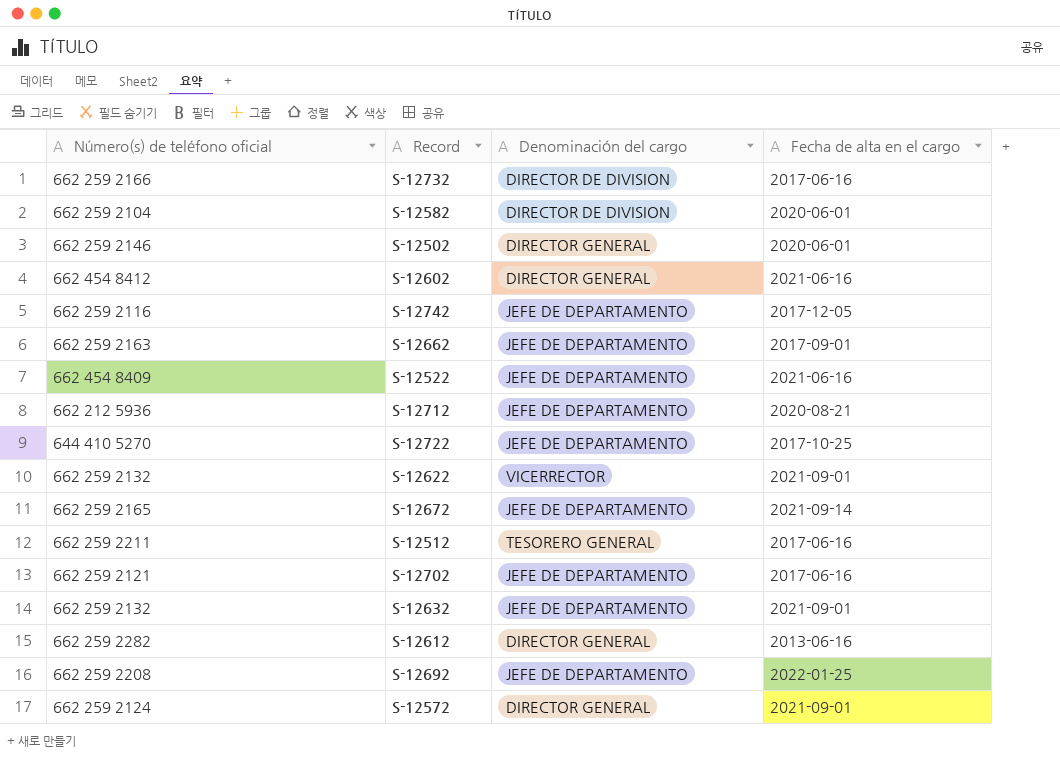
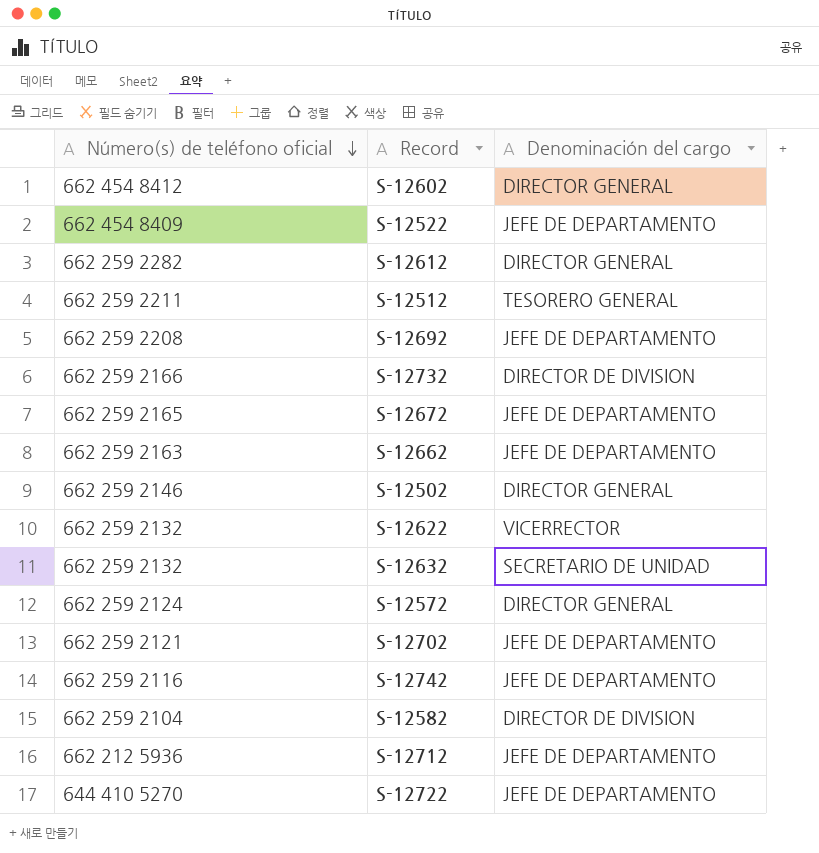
row order: none -> Número(s) de teléfono oficial descending
column Fecha de alta en el cargo | position: 4 -> none
S-12632 | Denominación del cargo: JEFE DE DEPARTAMENTO -> SECRETARIO DE UNIDAD

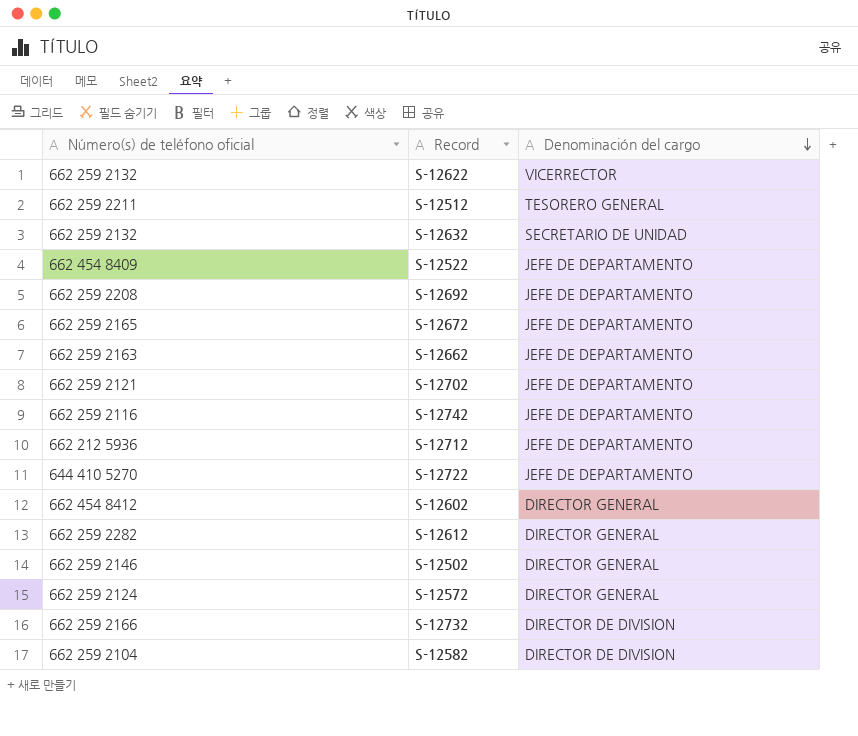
row order: Número(s) de teléfono oficial descending -> Denominación del cargo descending

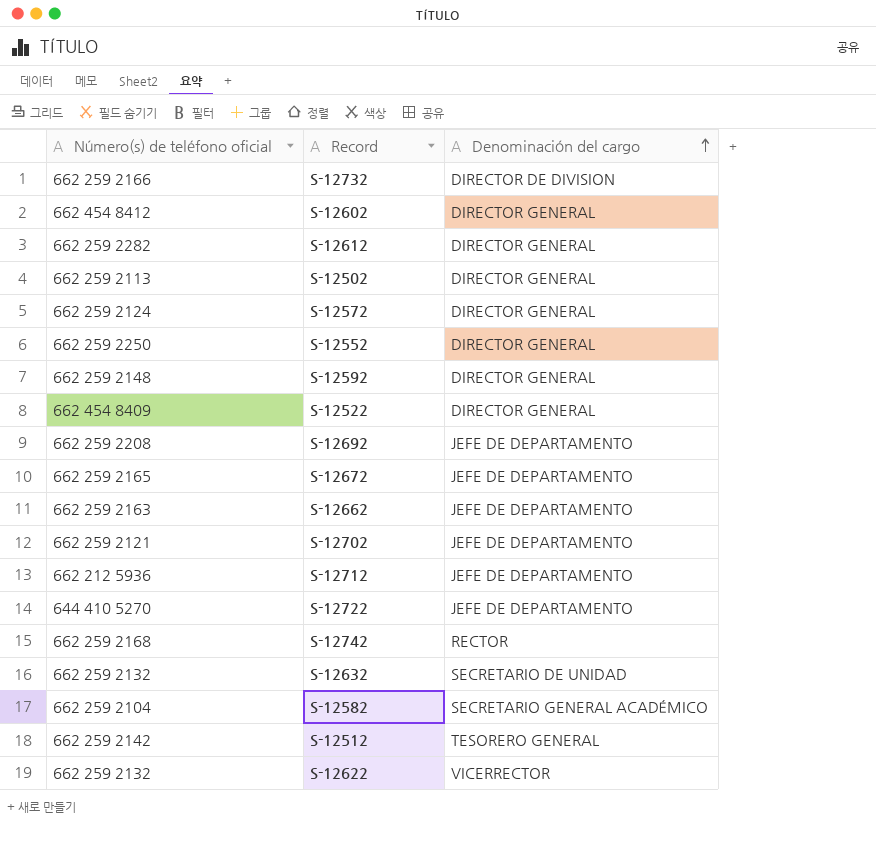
row order: Denominación del cargo descending -> Denominación del cargo ascending
S-12502 | Número(s) de teléfono oficial: 662 259 2146 -> 662 259 2113
row S-12552: none -> 662 259 2250 | DIRECTOR GENERAL
row S-12592: none -> 662 259 2148 | DIRECTOR GENERAL
S-12522 | Denominación del cargo: JEFE DE DEPARTAMENTO -> DIRECTOR GENERAL
S-12742 | Número(s) de teléfono oficial: 662 259 2116 -> 662 259 2168
S-12742 | Denominación del cargo: JEFE DE DEPARTAMENTO -> RECTOR
S-12582 | Denominación del cargo: DIRECTOR DE DIVISION -> SECRETARIO GENERAL ACADÉMICO
S-12512 | Número(s) de teléfono oficial: 662 259 2211 -> 662 259 2142

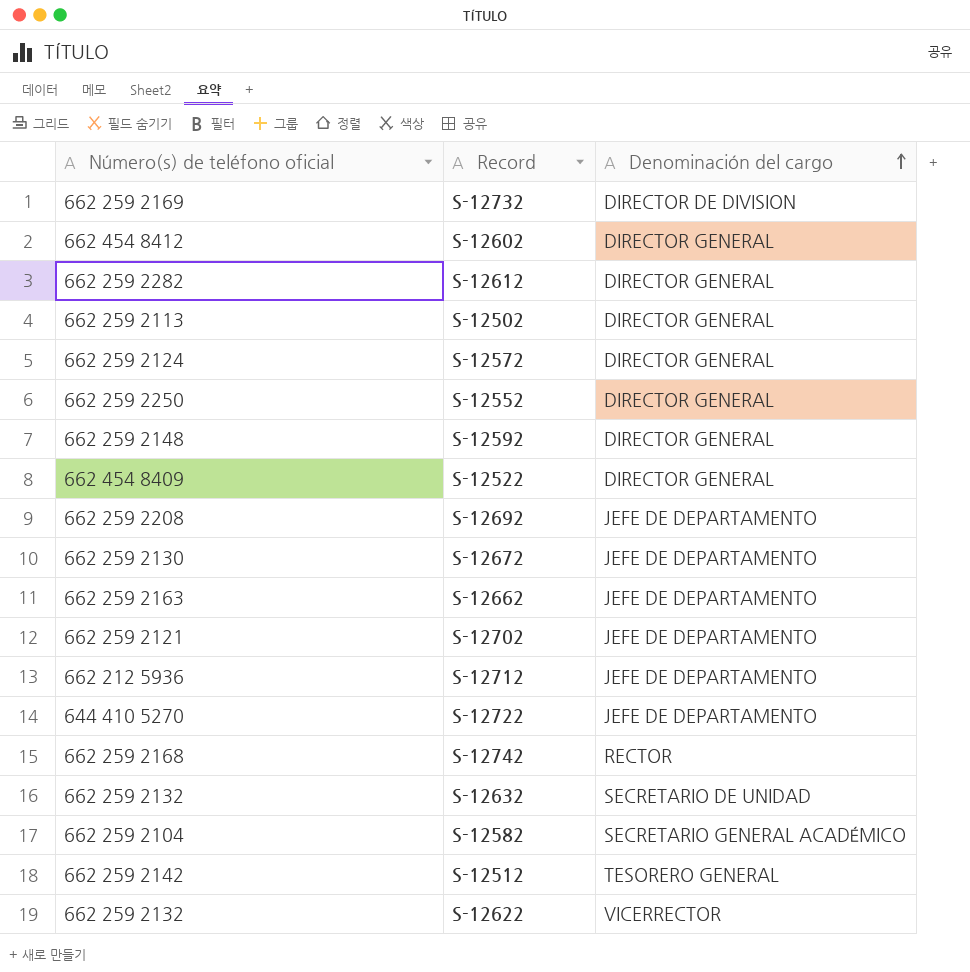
S-12732 | Número(s) de teléfono oficial: 662 259 2166 -> 662 259 2169
S-12672 | Número(s) de teléfono oficial: 662 259 2165 -> 662 259 2130

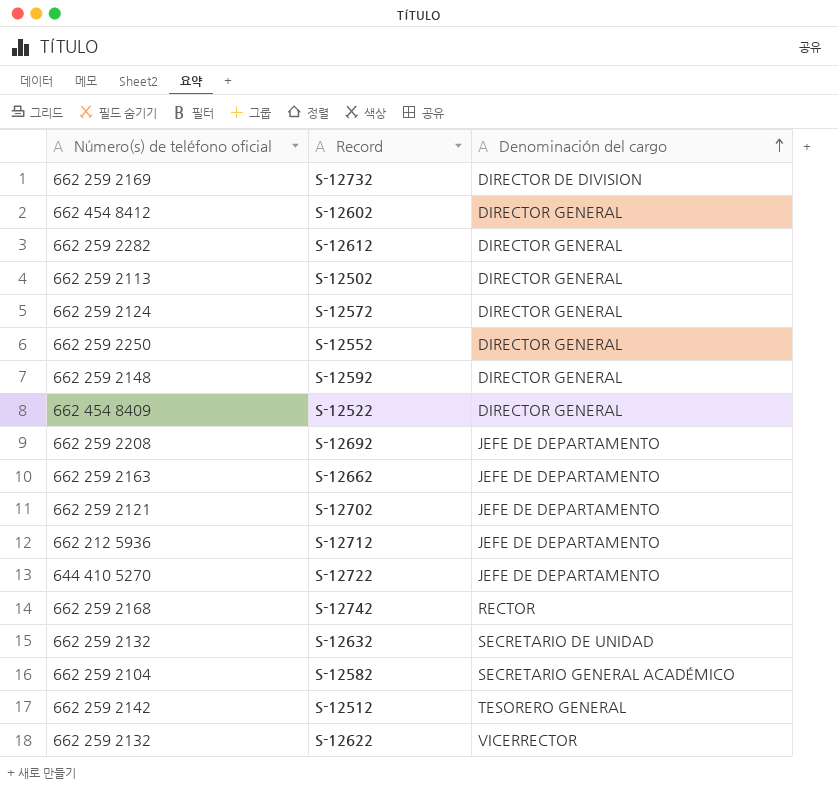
row S-12672: 662 259 2130 | JEFE DE DEPARTAMENTO -> none

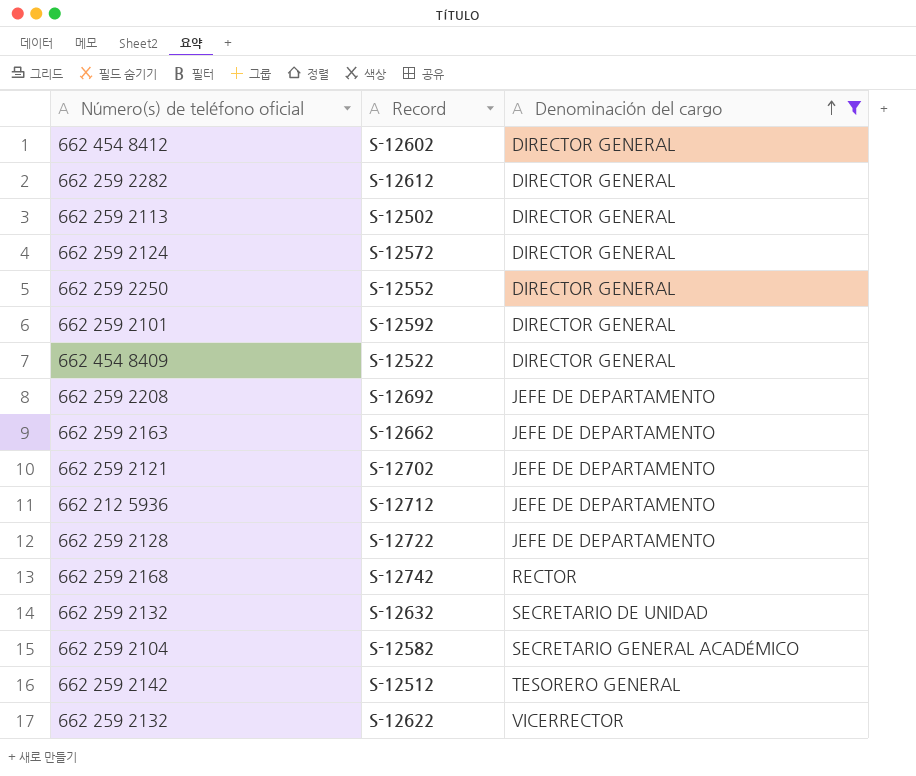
filter: none -> Denominación del cargo != DIRECTOR DE DIVISION
S-12592 | Número(s) de teléfono oficial: 662 259 2148 -> 662 259 2101
S-12722 | Número(s) de teléfono oficial: 644 410 5270 -> 662 259 2128

